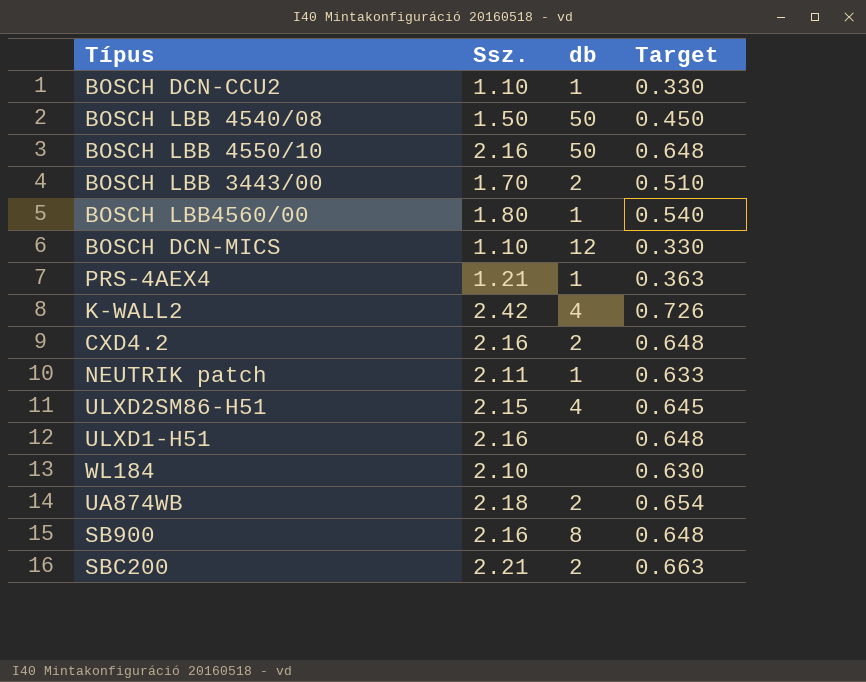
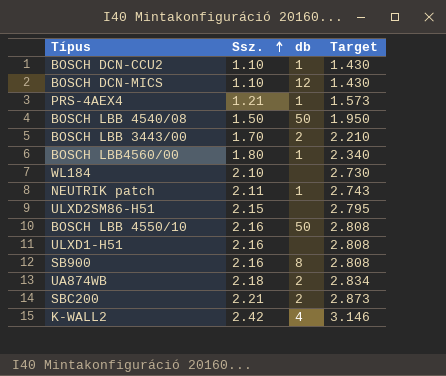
row order: none -> Ssz. ascending
column Target | formula: [Ssz.] * 0.3 -> [Ssz.] * 1.3
row CXD4.2: 2.16 | 2 | 0.648 -> none
ULXD2SM86-H51 | db: 4 -> none

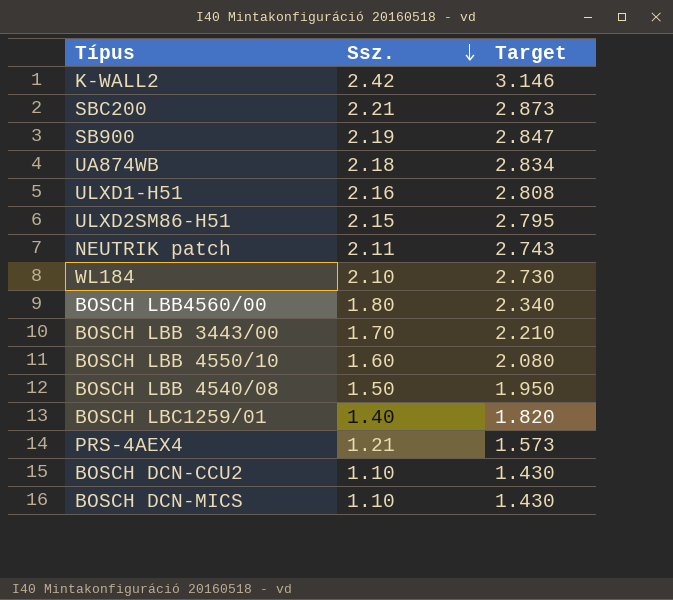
row order: Ssz. ascending -> Ssz. descending
column db | position: 3 -> none
SB900 | Ssz.: 2.16 -> 2.19
SB900 | Target: 2.808 -> 2.847
BOSCH LBB 4550/10 | Ssz.: 2.16 -> 1.60
BOSCH LBB 4550/10 | Target: 2.808 -> 2.080
row BOSCH LBC1259/01: none -> 1.40 | 1.820

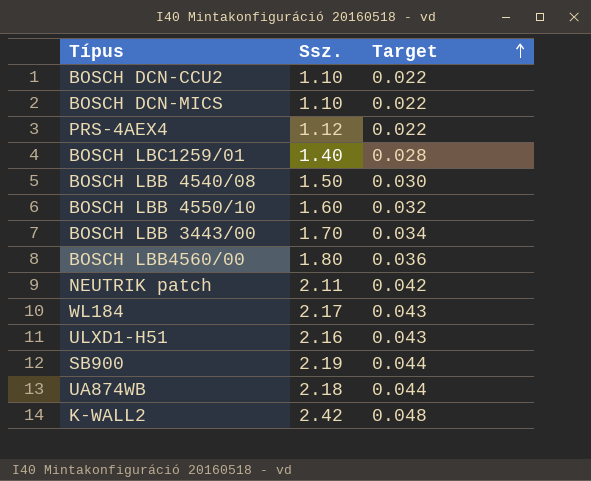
row order: Ssz. descending -> Target ascending
column Target | formula: [Ssz.] * 1.3 -> [Ssz.] * 0.02
row SBC200: 2.21 | 2.873 -> none
row ULXD2SM86-H51: 2.15 | 2.795 -> none
PRS-4AEX4 | Ssz.: 1.21 -> 1.12
WL184 | Ssz.: 2.10 -> 2.17

